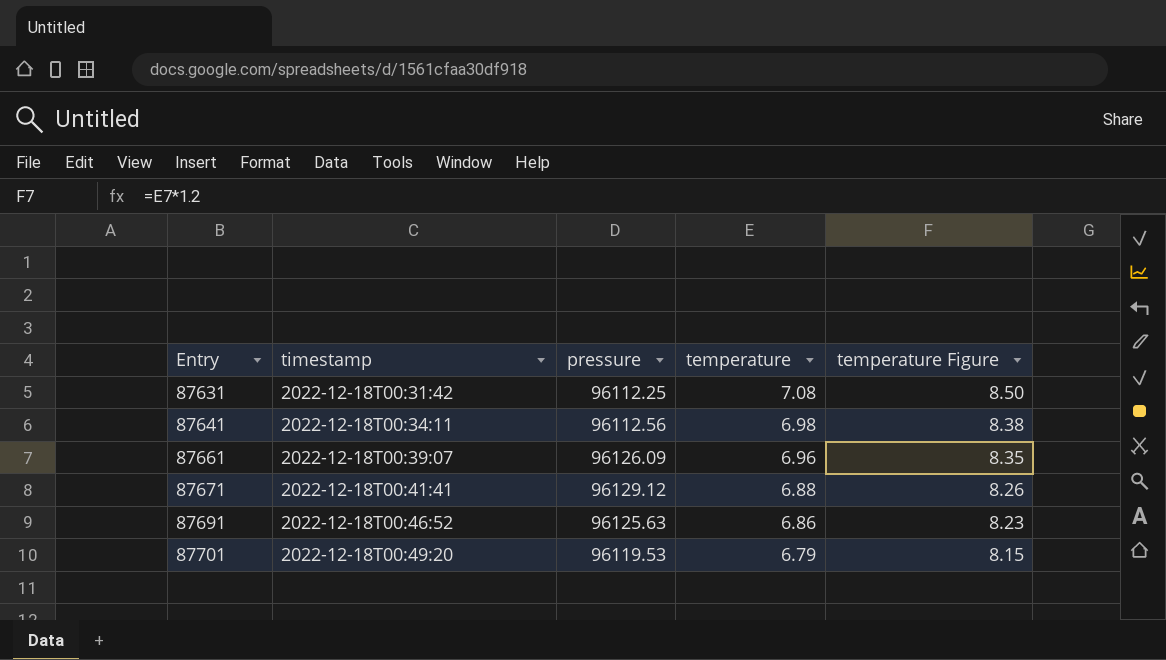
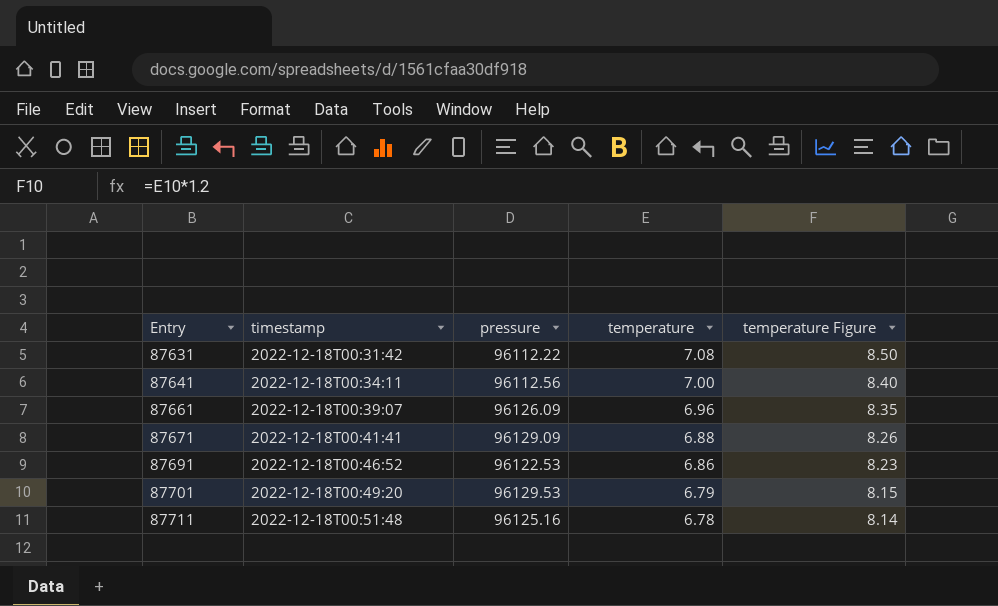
87631 | pressure: 96112.25 -> 96112.22
87641 | temperature: 6.98 -> 7.00
87641 | temperature Figure: 8.38 -> 8.40
87671 | pressure: 96129.12 -> 96129.09
87691 | pressure: 96125.63 -> 96122.53
87701 | pressure: 96119.53 -> 96129.53
row 87711: none -> 2022-12-18T00:51:48 | 96125.16 | 6.78 | 8.14

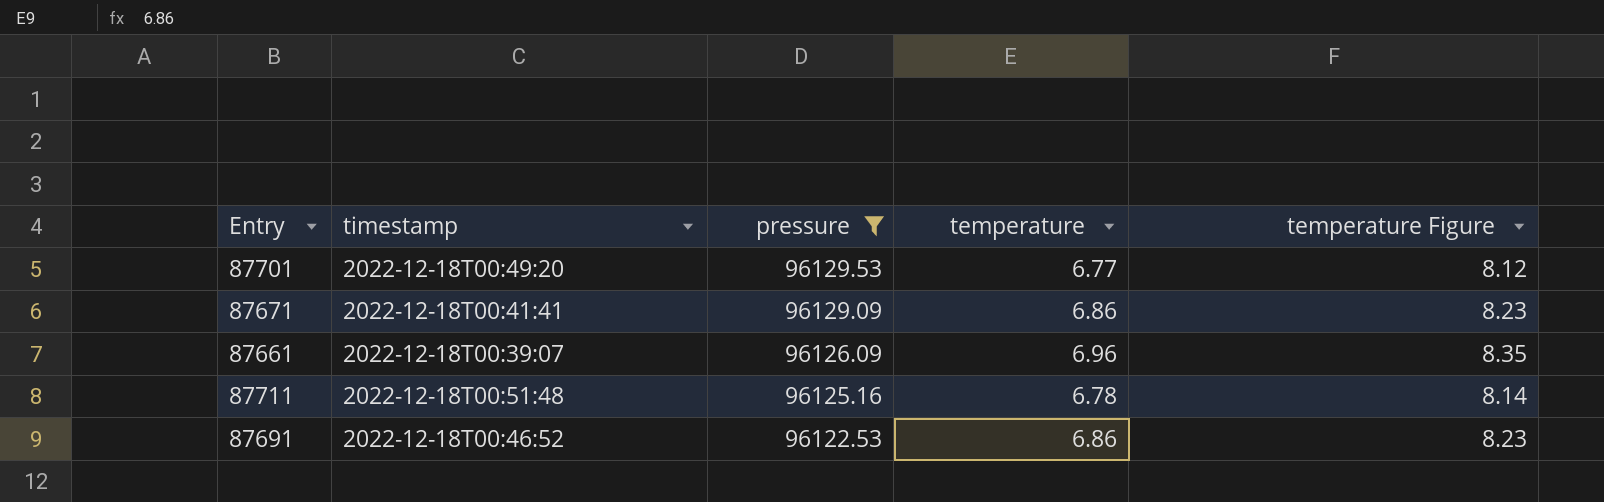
filter: none -> pressure >= 96122.53
row order: Entry ascending -> pressure descending
87701 | temperature: 6.79 -> 6.77
87701 | temperature Figure: 8.15 -> 8.12
87671 | temperature: 6.88 -> 6.86
87671 | temperature Figure: 8.26 -> 8.23

